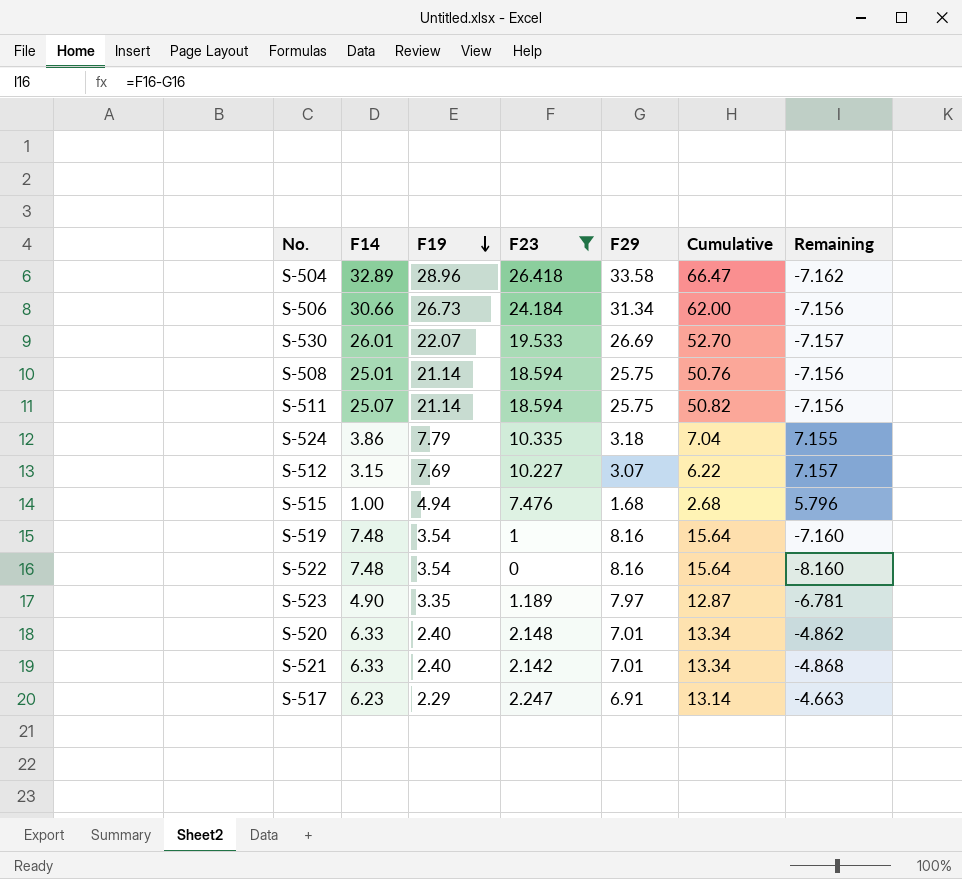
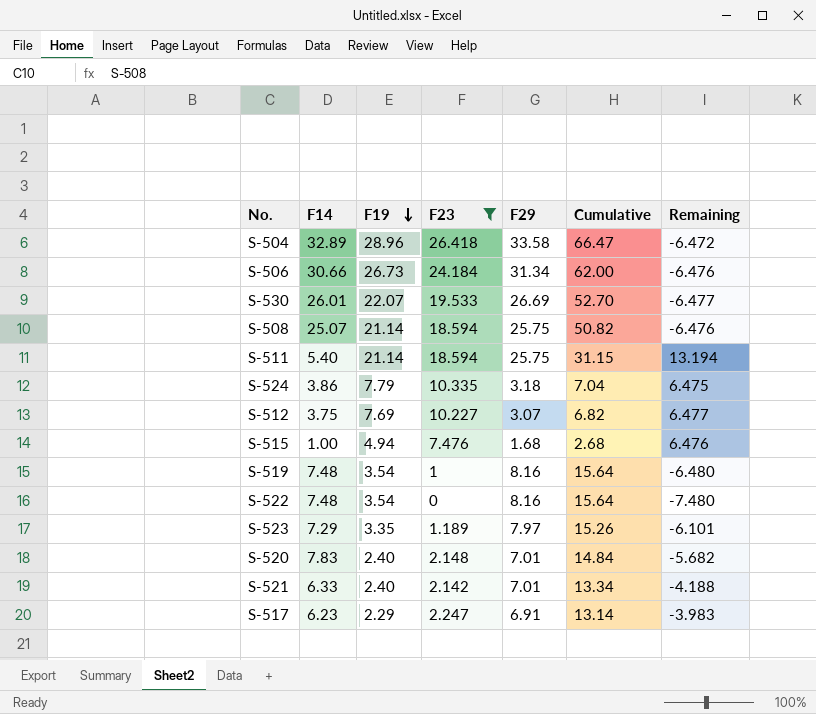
column Remaining | formula: [F23] - [F29] -> [F23] - [F14]
S-508 | F14: 25.01 -> 25.07
S-508 | Cumulative: 50.76 -> 50.82
S-511 | F14: 25.07 -> 5.40
S-511 | Cumulative: 50.82 -> 31.15
S-512 | F14: 3.15 -> 3.75
S-512 | Cumulative: 6.22 -> 6.82
S-523 | F14: 4.90 -> 7.29
S-523 | Cumulative: 12.87 -> 15.26
S-520 | F14: 6.33 -> 7.83
S-520 | Cumulative: 13.34 -> 14.84

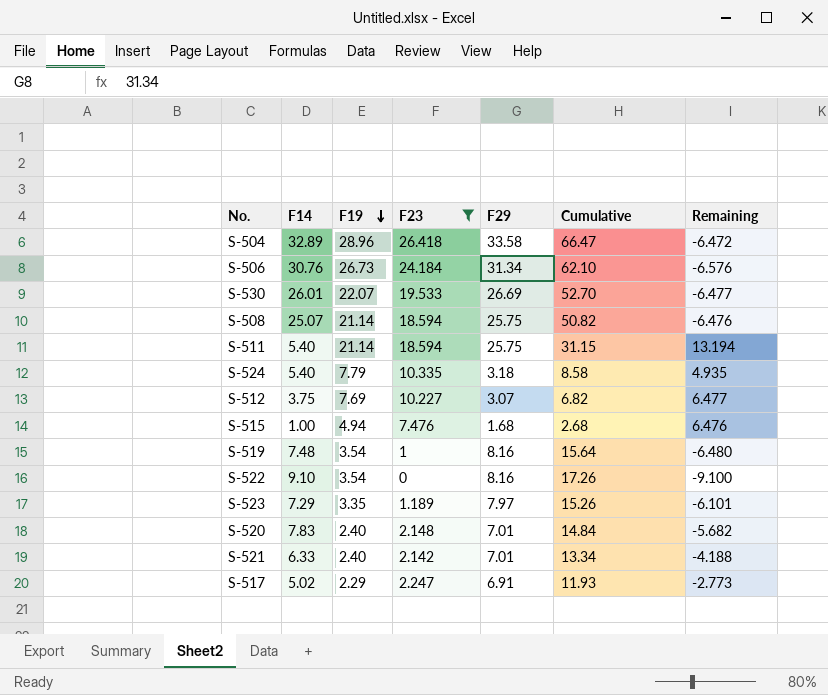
S-506 | F14: 30.66 -> 30.76
S-506 | Cumulative: 62.00 -> 62.10
S-506 | Remaining: -6.476 -> -6.576
S-524 | F14: 3.86 -> 5.40
S-524 | Cumulative: 7.04 -> 8.58
S-524 | Remaining: 6.475 -> 4.935
S-522 | F14: 7.48 -> 9.10
S-522 | Cumulative: 15.64 -> 17.26
S-522 | Remaining: -7.480 -> -9.100
S-517 | F14: 6.23 -> 5.02
S-517 | Cumulative: 13.14 -> 11.93
S-517 | Remaining: -3.983 -> -2.773

